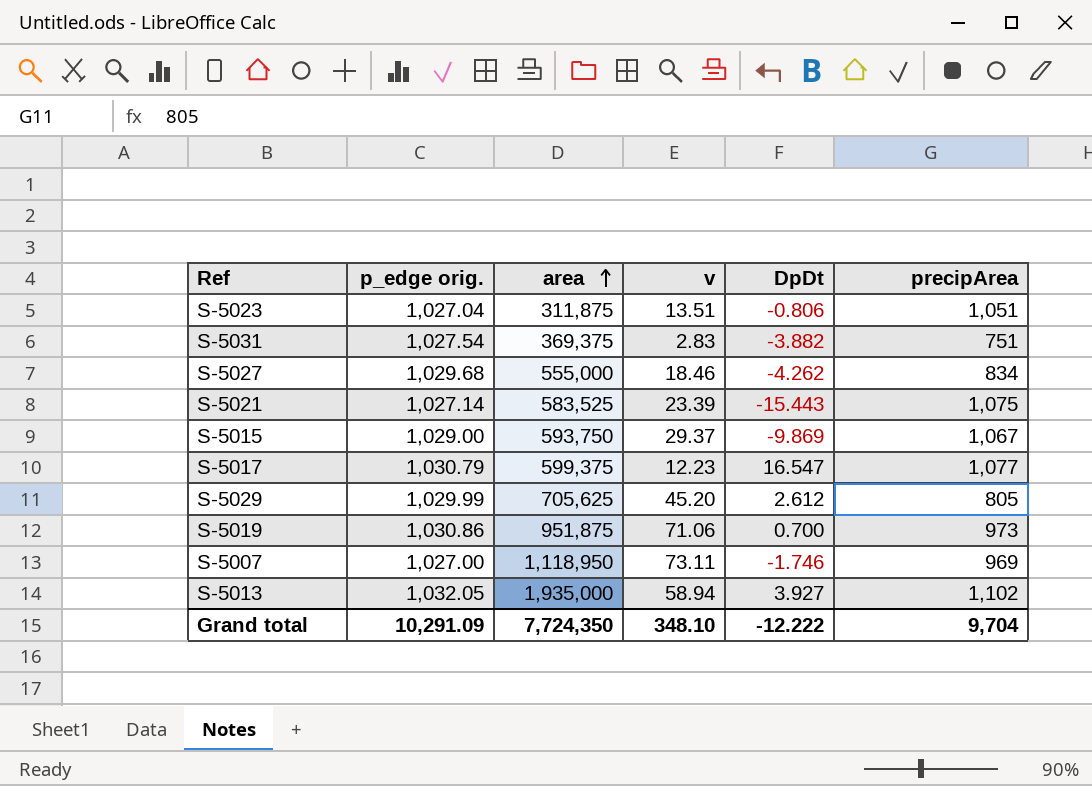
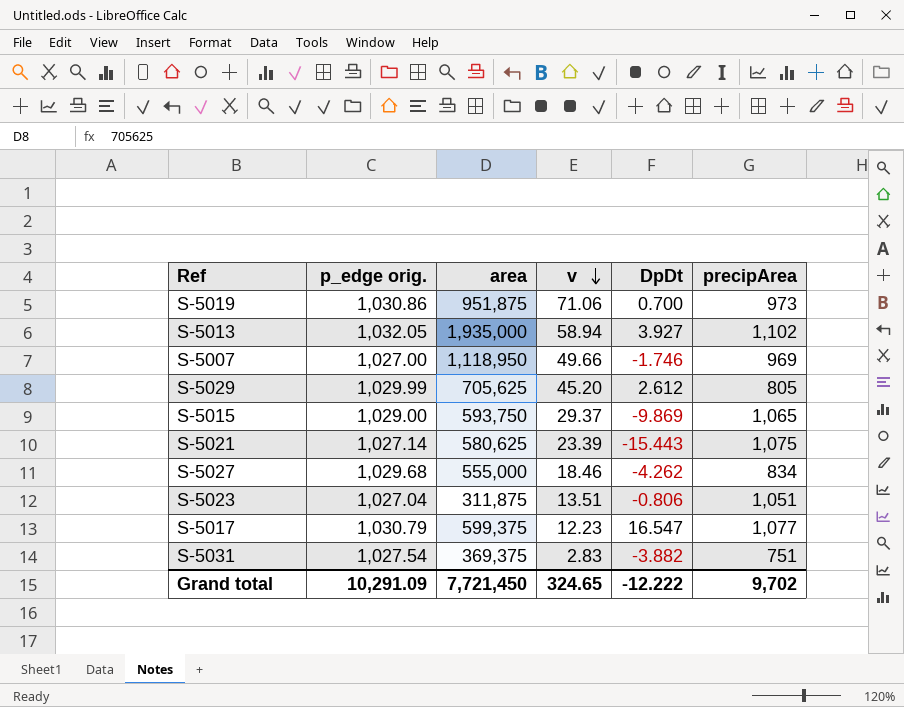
row order: area ascending -> v descending
S-5007 | v: 73.11 -> 49.66
S-5015 | precipArea: 1,067 -> 1,065
S-5021 | area: 583,525 -> 580,625
Grand total | area: 7,724,350 -> 7,721,450
Grand total | v: 348.10 -> 324.65
Grand total | precipArea: 9,704 -> 9,702

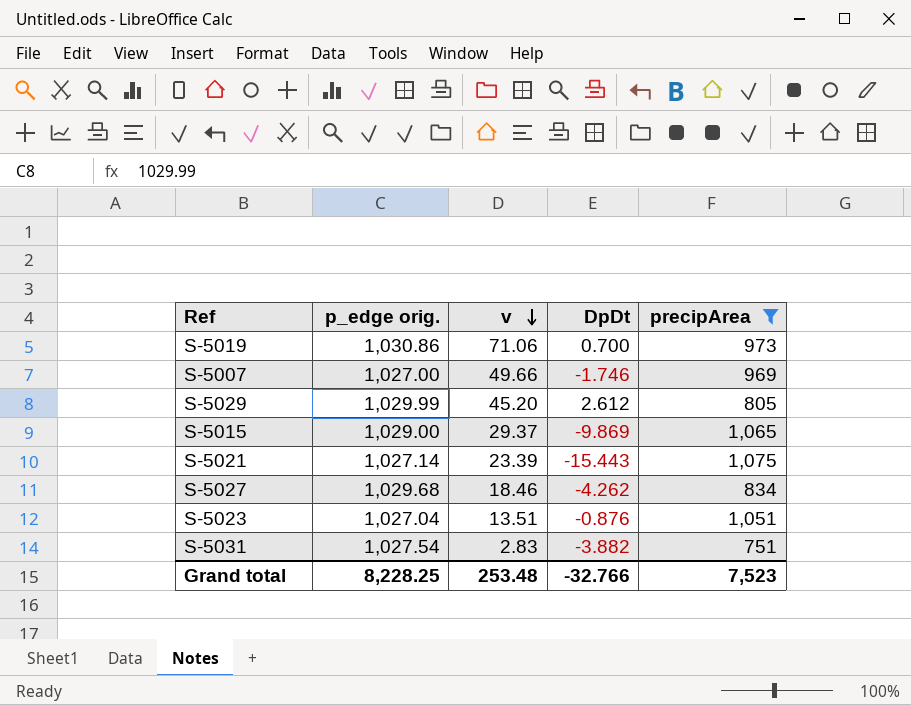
filter: none -> precipArea <= 1,075
column area | position: 3 -> none
S-5023 | DpDt: -0.806 -> -0.876
Grand total | p_edge orig.: 10,291.09 -> 8,228.25
Grand total | v: 324.65 -> 253.48
Grand total | DpDt: -12.222 -> -32.766
Grand total | precipArea: 9,702 -> 7,523

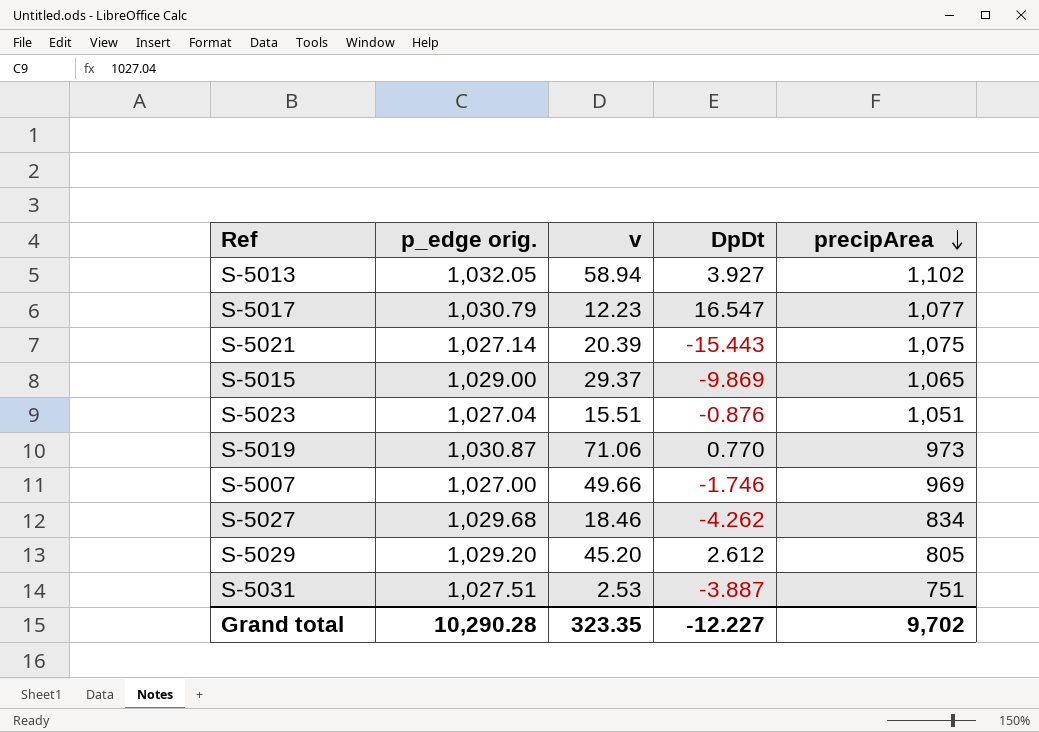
filter: precipArea <= 1,075 -> none
row order: v descending -> precipArea descending
S-5021 | v: 23.39 -> 20.39
S-5023 | v: 13.51 -> 15.51
S-5019 | p_edge orig.: 1,030.86 -> 1,030.87
S-5019 | DpDt: 0.700 -> 0.770
S-5029 | p_edge orig.: 1,029.99 -> 1,029.20
S-5031 | p_edge orig.: 1,027.54 -> 1,027.51
S-5031 | v: 2.83 -> 2.53
S-5031 | DpDt: -3.882 -> -3.887
Grand total | p_edge orig.: 8,228.25 -> 10,290.28
Grand total | v: 253.48 -> 323.35
Grand total | DpDt: -32.766 -> -12.227
Grand total | precipArea: 7,523 -> 9,702

